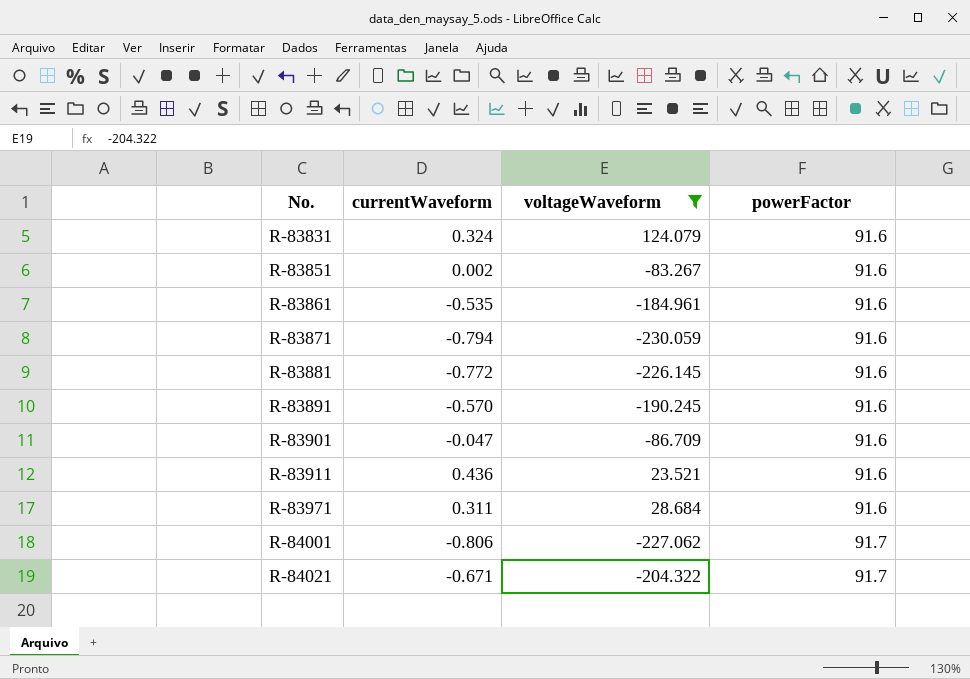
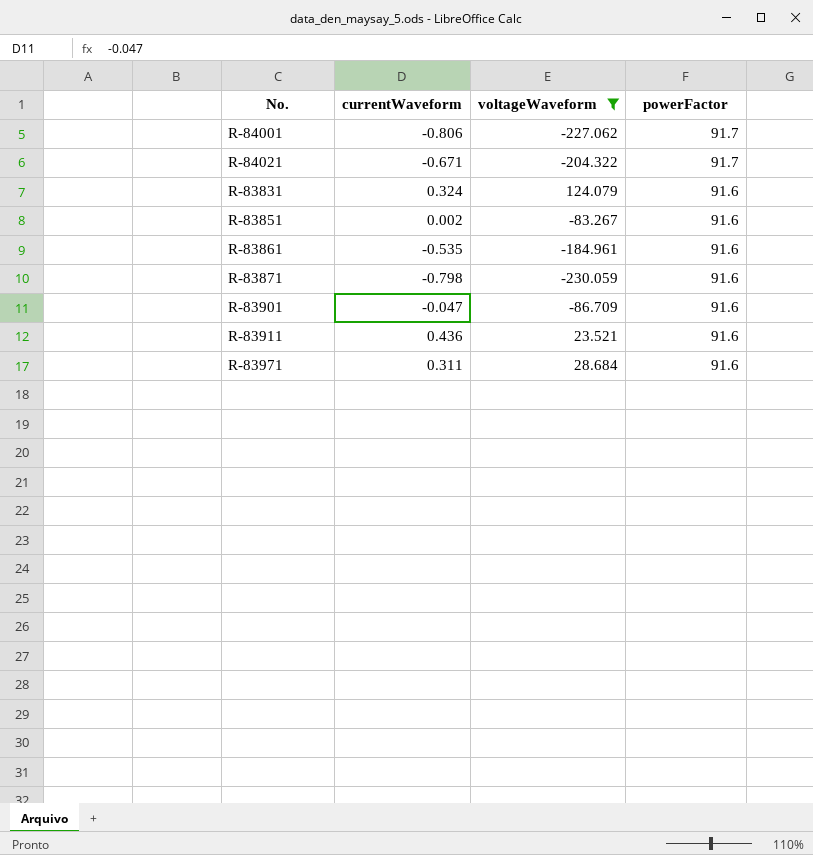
row order: No. ascending -> powerFactor descending
row R-83881: -0.772 | -226.145 | 91.6 -> none
row R-83891: -0.570 | -190.245 | 91.6 -> none
R-83871 | currentWaveform: -0.794 -> -0.798

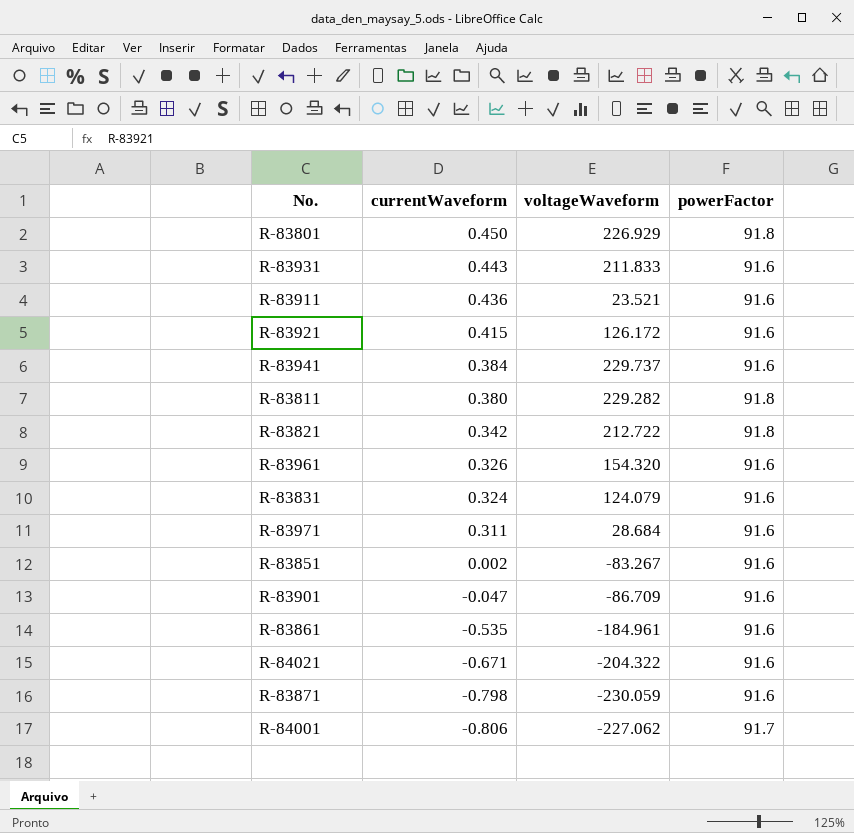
filter: voltageWaveform <= 124.079 -> none
row order: powerFactor descending -> currentWaveform descending
R-84021 | powerFactor: 91.7 -> 91.6

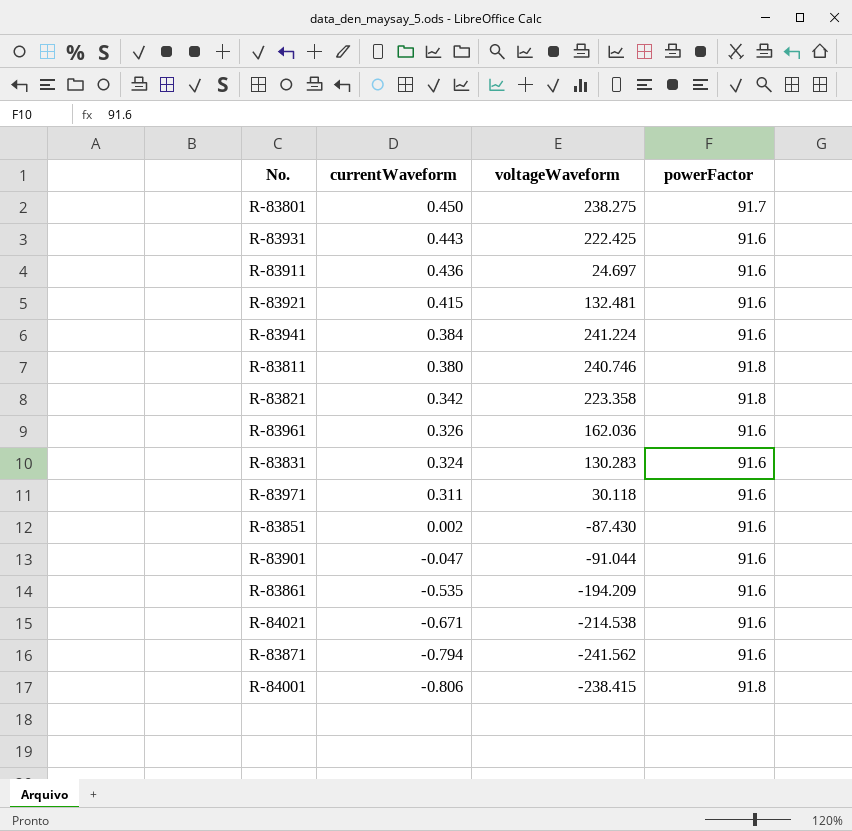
R-83801 | voltageWaveform: 226.929 -> 238.275
R-83801 | powerFactor: 91.8 -> 91.7
R-83931 | voltageWaveform: 211.833 -> 222.425
R-83911 | voltageWaveform: 23.521 -> 24.697
R-83921 | voltageWaveform: 126.172 -> 132.481
R-83941 | voltageWaveform: 229.737 -> 241.224
R-83811 | voltageWaveform: 229.282 -> 240.746
R-83821 | voltageWaveform: 212.722 -> 223.358
R-83961 | voltageWaveform: 154.320 -> 162.036
R-83831 | voltageWaveform: 124.079 -> 130.283
R-83971 | voltageWaveform: 28.684 -> 30.118
R-83851 | voltageWaveform: -83.267 -> -87.430
R-83901 | voltageWaveform: -86.709 -> -91.044
R-83861 | voltageWaveform: -184.961 -> -194.209
R-84021 | voltageWaveform: -204.322 -> -214.538
R-83871 | currentWaveform: -0.798 -> -0.794
R-83871 | voltageWaveform: -230.059 -> -241.562
R-84001 | voltageWaveform: -227.062 -> -238.415
R-84001 | powerFactor: 91.7 -> 91.8

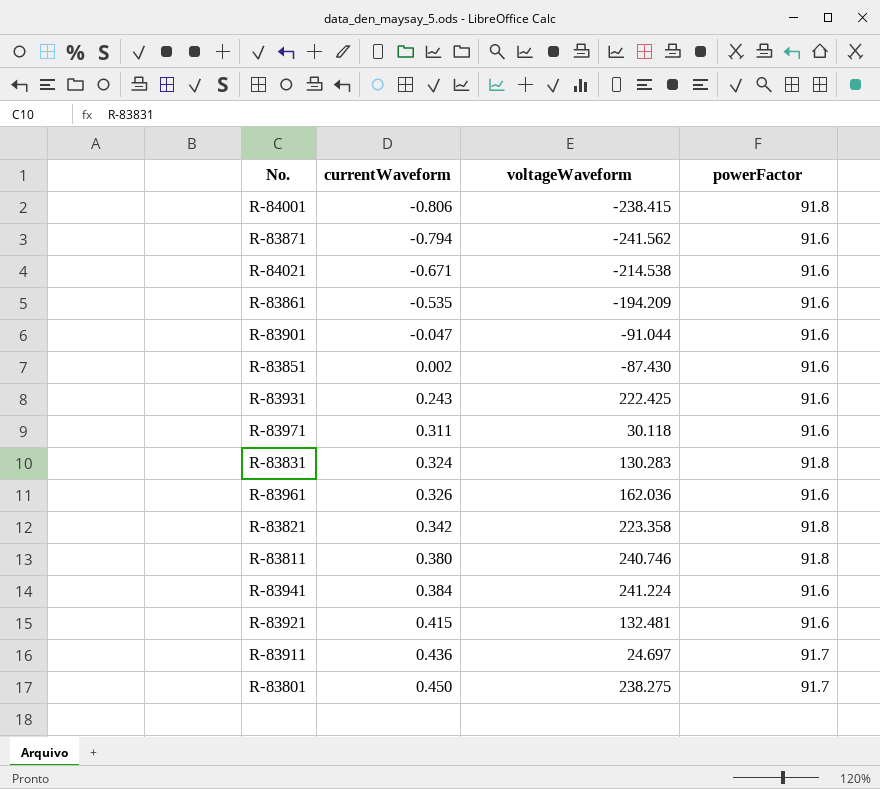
row order: currentWaveform descending -> currentWaveform ascending
R-83931 | currentWaveform: 0.443 -> 0.243
R-83831 | powerFactor: 91.6 -> 91.8
R-83911 | powerFactor: 91.6 -> 91.7

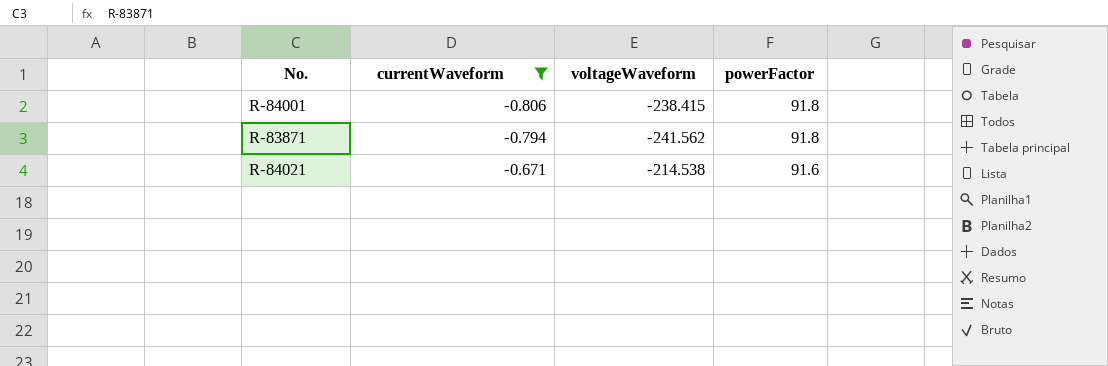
filter: none -> currentWaveform <= -0.671
R-83871 | powerFactor: 91.6 -> 91.8

